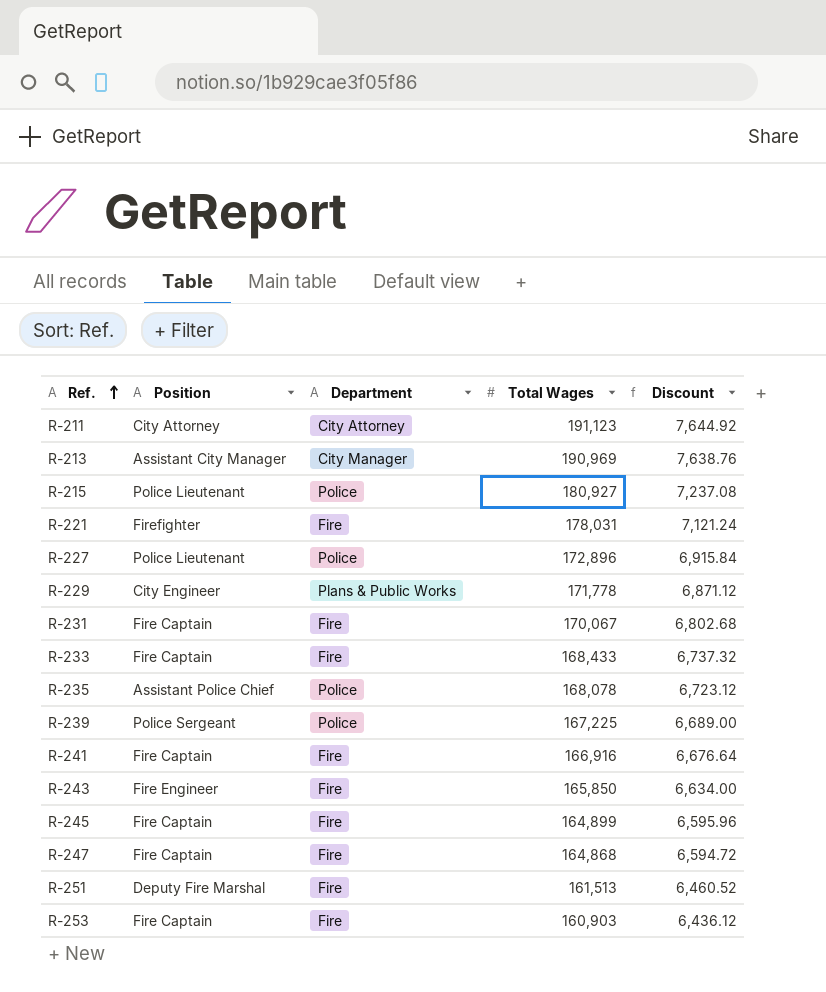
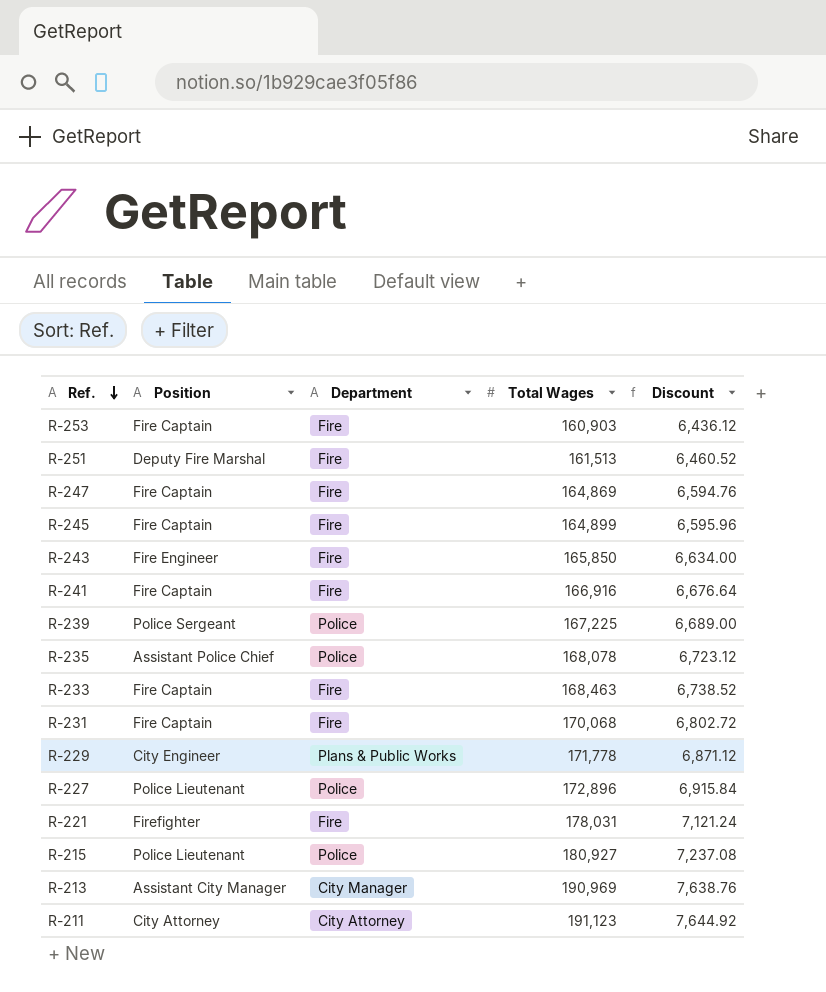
row order: Ref. ascending -> Ref. descending
R-247 | Total Wages: 164,868 -> 164,869
R-247 | Discount: 6,594.72 -> 6,594.76
R-233 | Total Wages: 168,433 -> 168,463
R-233 | Discount: 6,737.32 -> 6,738.52
R-231 | Total Wages: 170,067 -> 170,068
R-231 | Discount: 6,802.68 -> 6,802.72

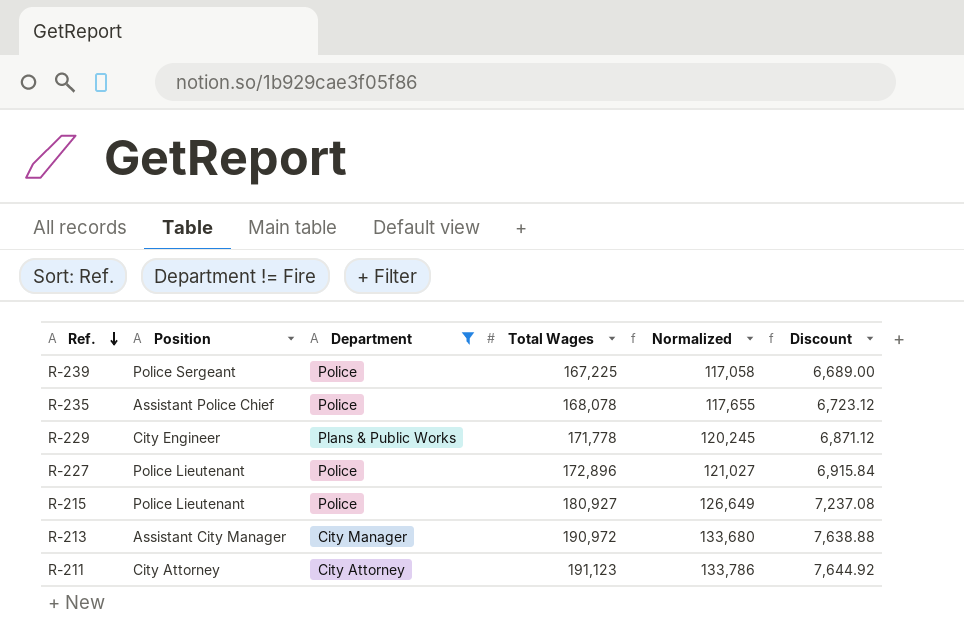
filter: none -> Department != Fire
column Normalized | formula: none -> [Total Wages] * 0.7
R-213 | Total Wages: 190,969 -> 190,972
R-213 | Discount: 7,638.76 -> 7,638.88

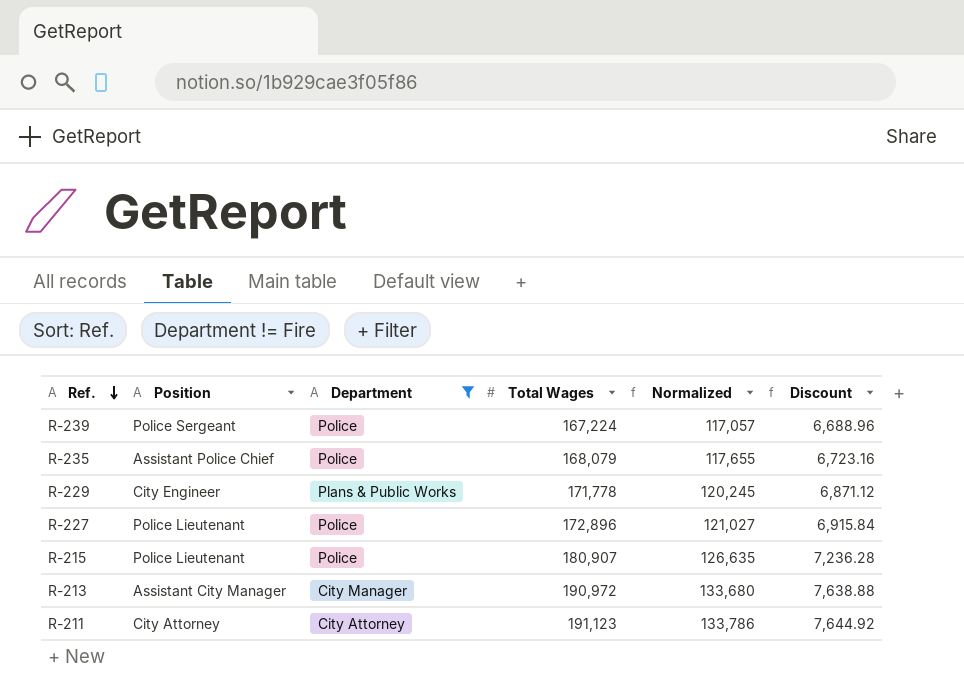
R-239 | Total Wages: 167,225 -> 167,224
R-239 | Normalized: 117,058 -> 117,057
R-239 | Discount: 6,689.00 -> 6,688.96
R-235 | Total Wages: 168,078 -> 168,079
R-235 | Discount: 6,723.12 -> 6,723.16
R-215 | Total Wages: 180,927 -> 180,907
R-215 | Normalized: 126,649 -> 126,635
R-215 | Discount: 7,237.08 -> 7,236.28

